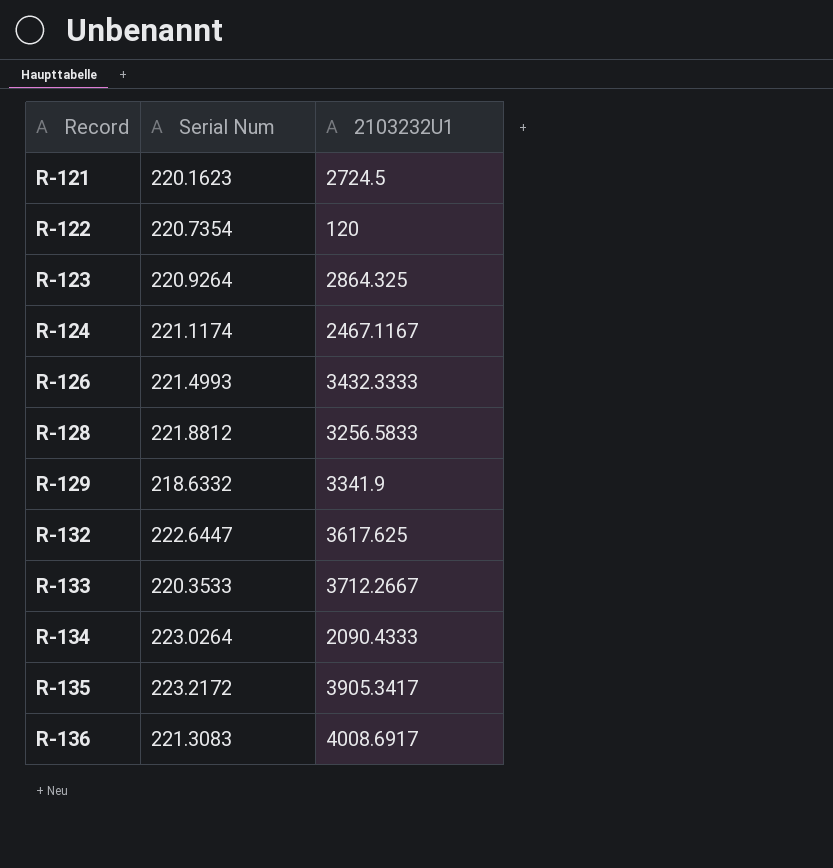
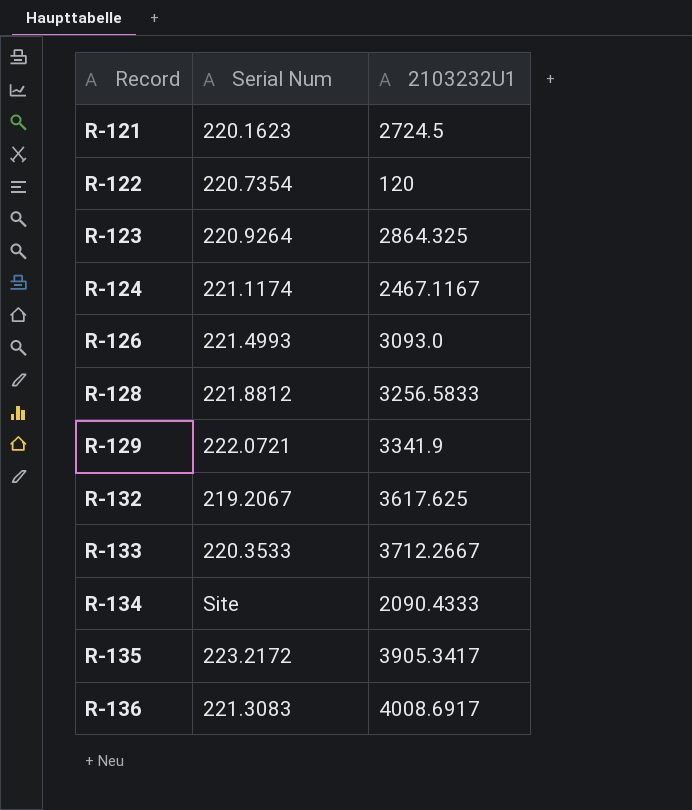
R-126 | 2103232U1: 3432.3333 -> 3093.0
R-129 | Serial Num: 218.6332 -> 222.0721
R-132 | Serial Num: 222.6447 -> 219.2067
R-134 | Serial Num: 223.0264 -> Site

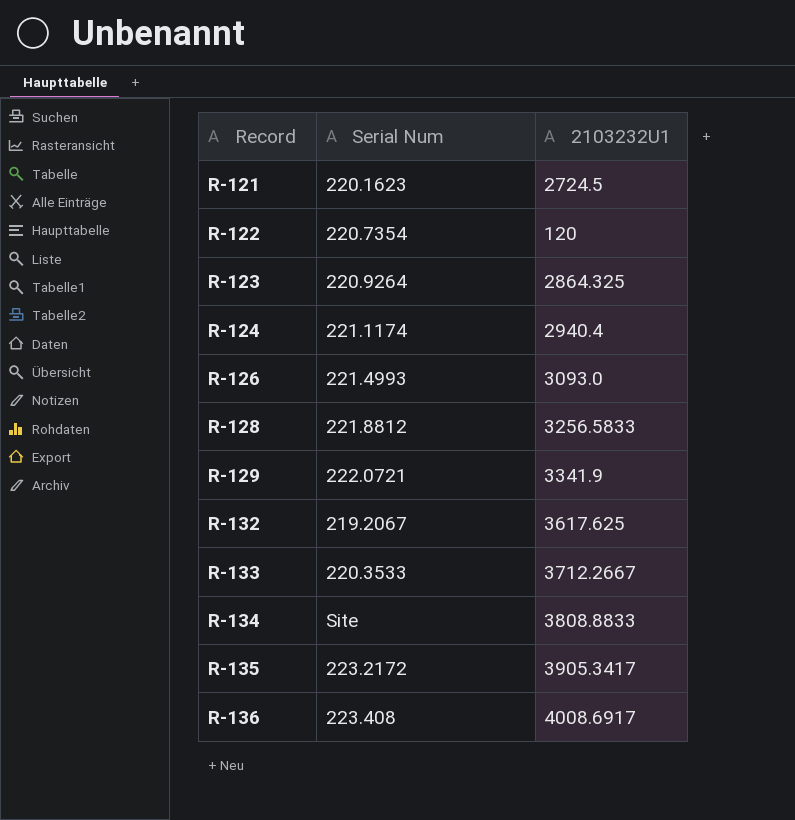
R-124 | 2103232U1: 2467.1167 -> 2940.4
R-134 | 2103232U1: 2090.4333 -> 3808.8833
R-136 | Serial Num: 221.3083 -> 223.408

